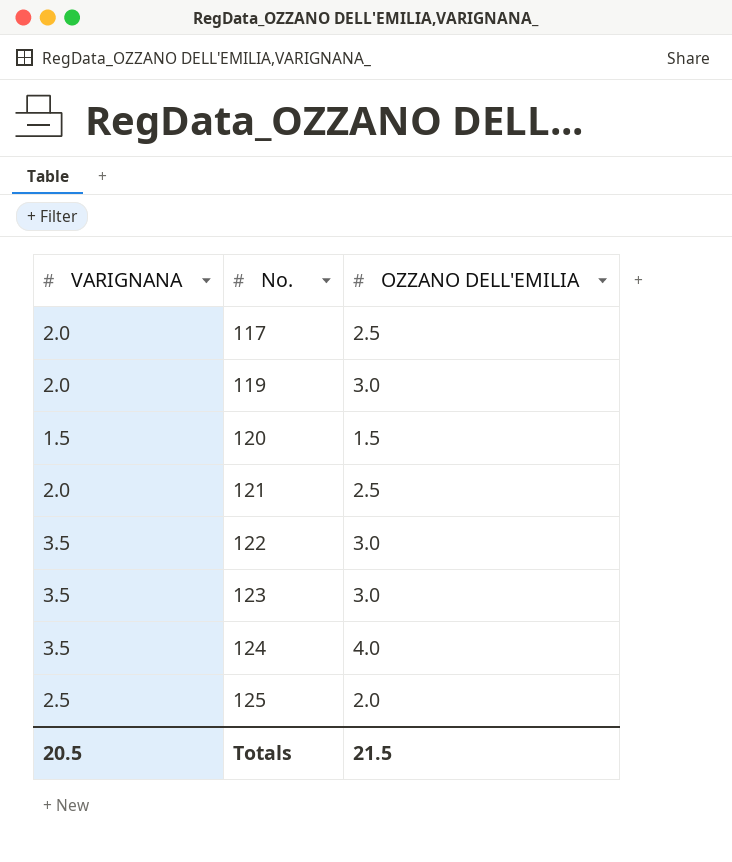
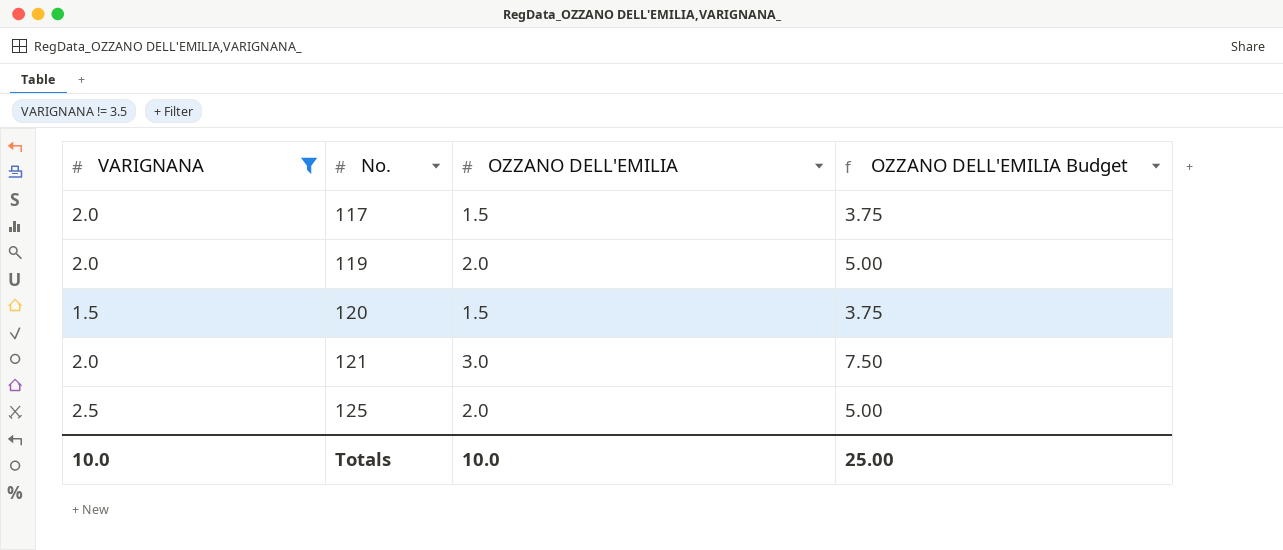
filter: none -> VARIGNANA != 3.5
column OZZANO DELL'EMILIA Budget | formula: none -> [OZZANO DELL'EMILIA] * 2.5
117 | OZZANO DELL'EMILIA: 2.5 -> 1.5
119 | OZZANO DELL'EMILIA: 3.0 -> 2.0
121 | OZZANO DELL'EMILIA: 2.5 -> 3.0
Totals | VARIGNANA: 20.5 -> 10.0
Totals | OZZANO DELL'EMILIA: 21.5 -> 10.0

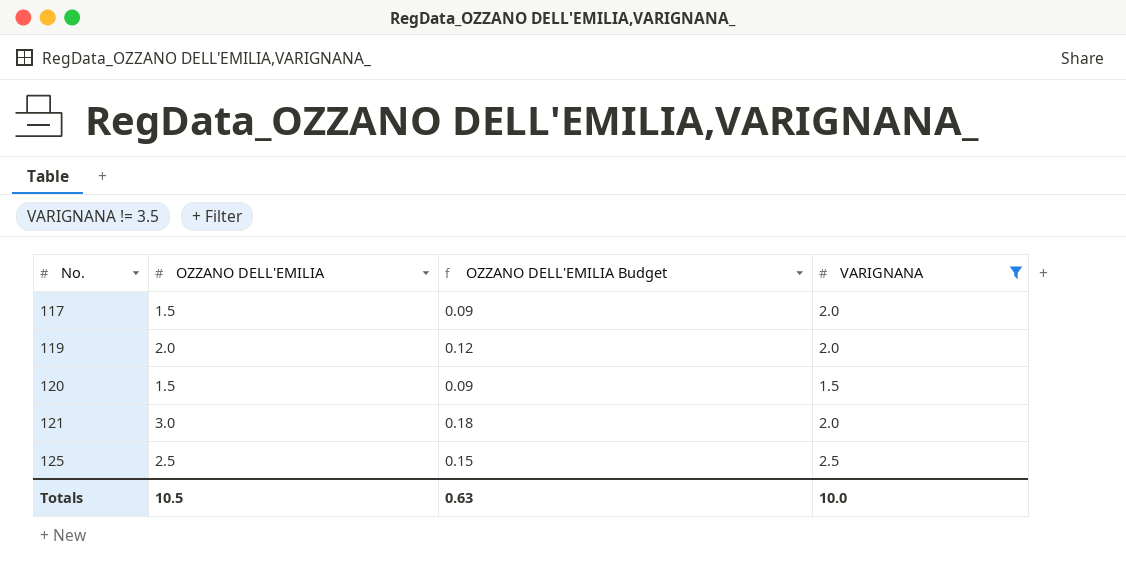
column OZZANO DELL'EMILIA Budget | formula: [OZZANO DELL'EMILIA] * 2.5 -> [OZZANO DELL'EMILIA] * 0.06
column VARIGNANA | position: 1 -> 4
125 | OZZANO DELL'EMILIA: 2.0 -> 2.5
Totals | OZZANO DELL'EMILIA: 10.0 -> 10.5
Totals | OZZANO DELL'EMILIA Budget: 25.00 -> 0.63

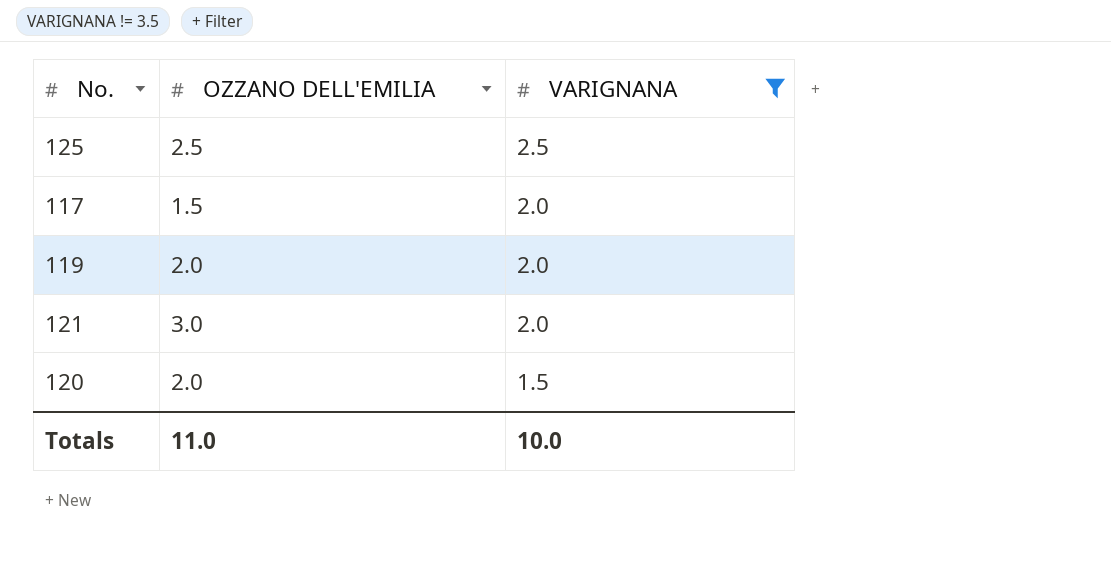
row order: No. ascending -> VARIGNANA descending
column OZZANO DELL'EMILIA Budget | formula: [OZZANO DELL'EMILIA] * 0.06 -> none
120 | OZZANO DELL'EMILIA: 1.5 -> 2.0
Totals | OZZANO DELL'EMILIA: 10.5 -> 11.0

